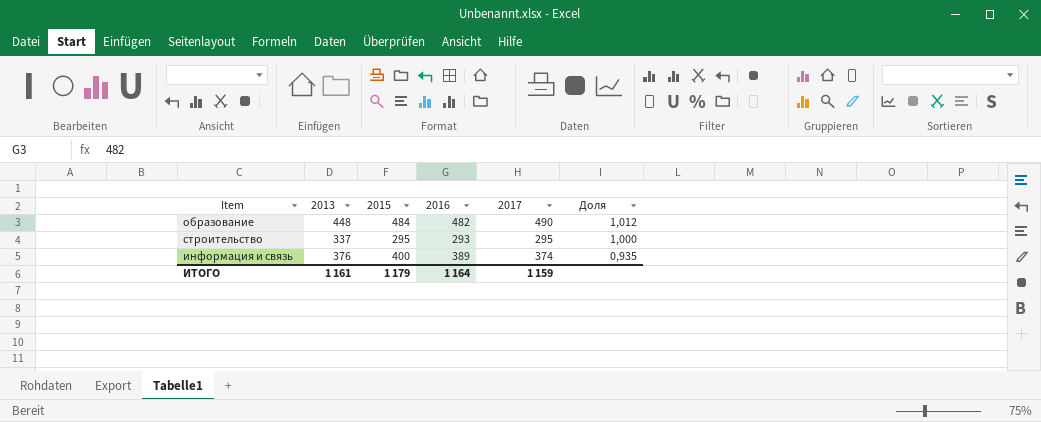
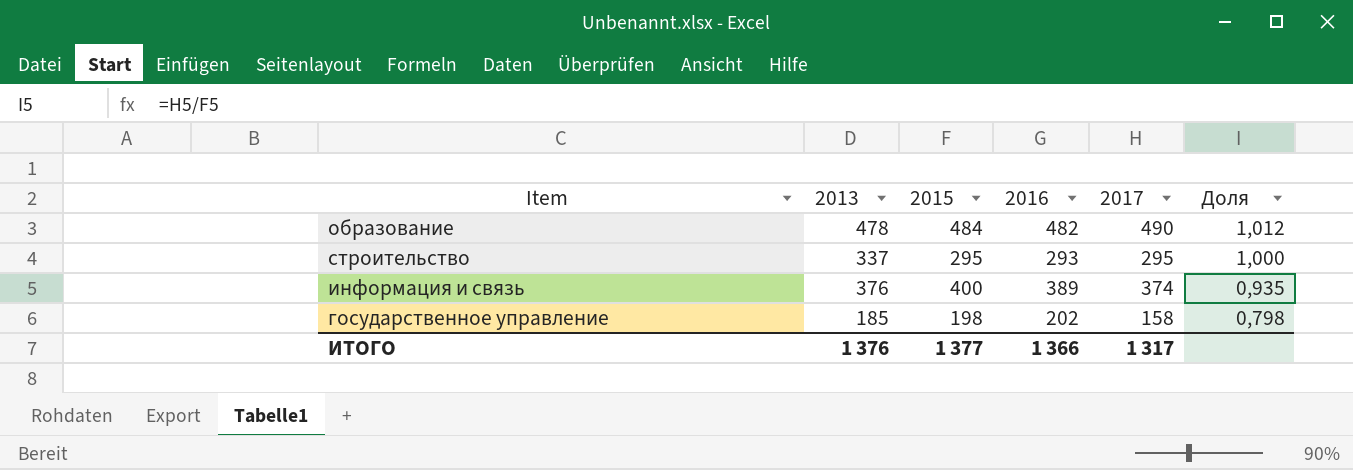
образование | 2013: 448 -> 478
row государственное управление: none -> 185 | 198 | 202 | 158 | 0,798
ИТОГО | 2013: 1 161 -> 1 376
ИТОГО | 2015: 1 179 -> 1 377
ИТОГО | 2016: 1 164 -> 1 366
ИТОГО | 2017: 1 159 -> 1 317

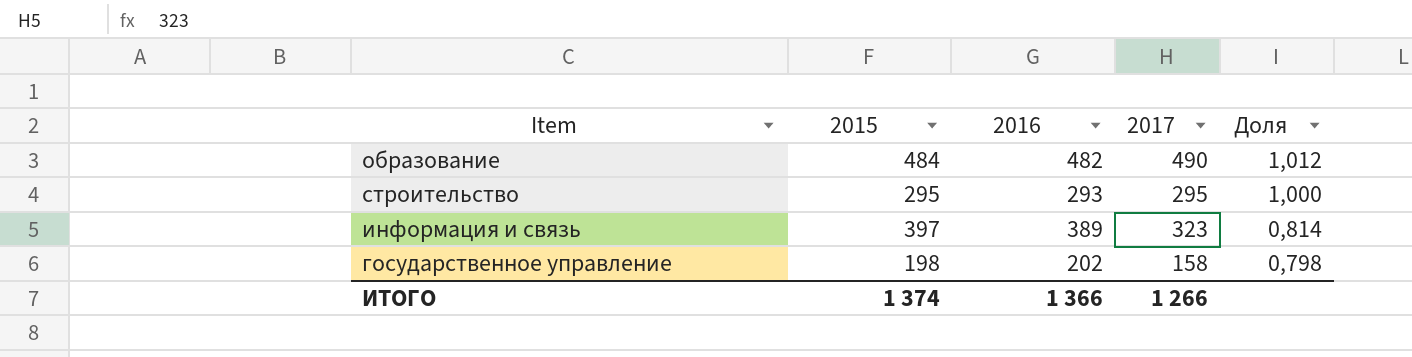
column 2013 | position: 2 -> none
информация и связь | 2015: 400 -> 397
информация и связь | 2017: 374 -> 323
информация и связь | Доля: 0,935 -> 0,814
ИТОГО | 2015: 1 377 -> 1 374
ИТОГО | 2017: 1 317 -> 1 266

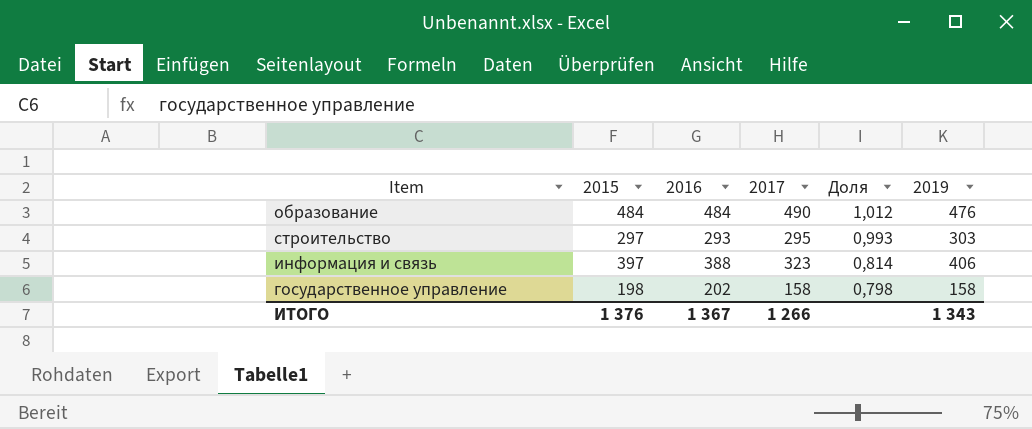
column 2019 | position: none -> 6
образование | 2016: 482 -> 484
строительство | 2015: 295 -> 297
строительство | Доля: 1,000 -> 0,993
информация и связь | 2016: 389 -> 388
ИТОГО | 2015: 1 374 -> 1 376
ИТОГО | 2016: 1 366 -> 1 367

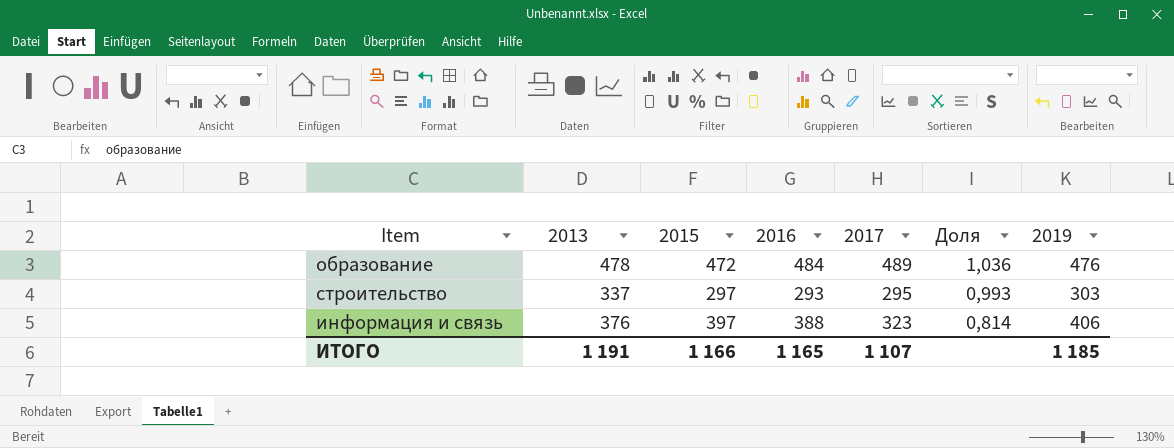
column 2013 | position: none -> 2
row государственное управление: 198 | 202 | 158 | 0,798 | 158 -> none
образование | 2015: 484 -> 472
образование | 2017: 490 -> 489
образование | Доля: 1,012 -> 1,036
ИТОГО | 2015: 1 376 -> 1 166
ИТОГО | 2016: 1 367 -> 1 165
ИТОГО | 2017: 1 266 -> 1 107
ИТОГО | 2019: 1 343 -> 1 185

